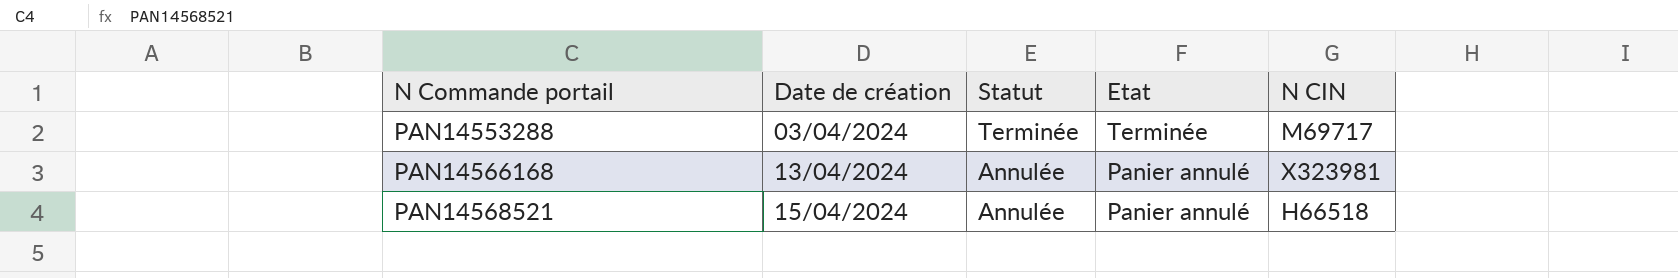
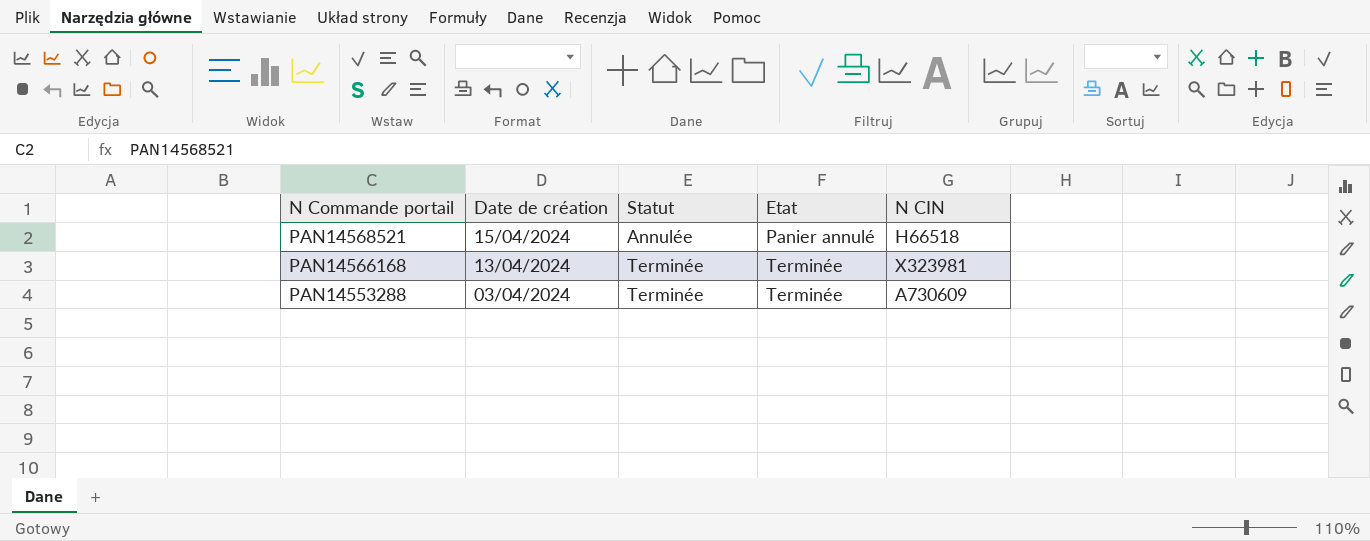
row order: N Commande portail ascending -> N Commande portail descending
PAN14566168 | Statut: Annulée -> Terminée
PAN14566168 | Etat: Panier annulé -> Terminée
PAN14553288 | N CIN: M69717 -> A730609

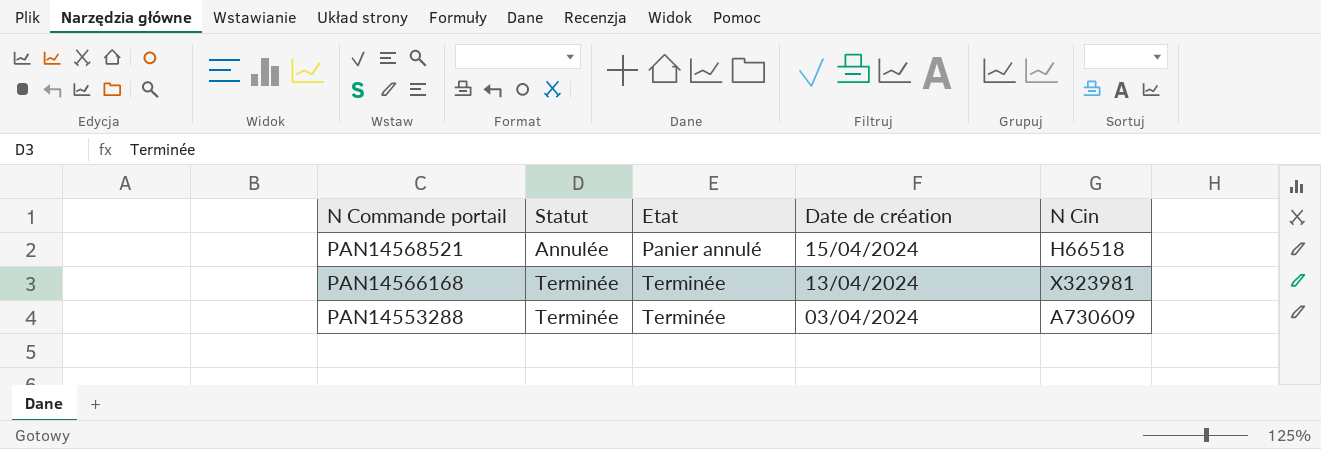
column Date de création | position: 2 -> 4
column name: N CIN -> N Cin

